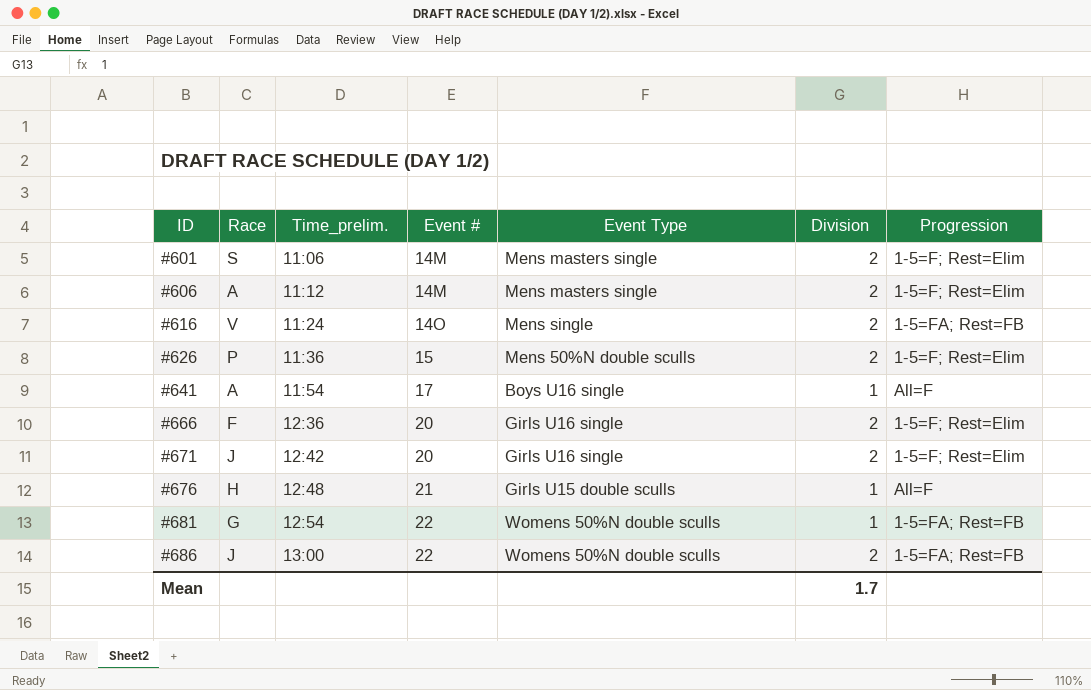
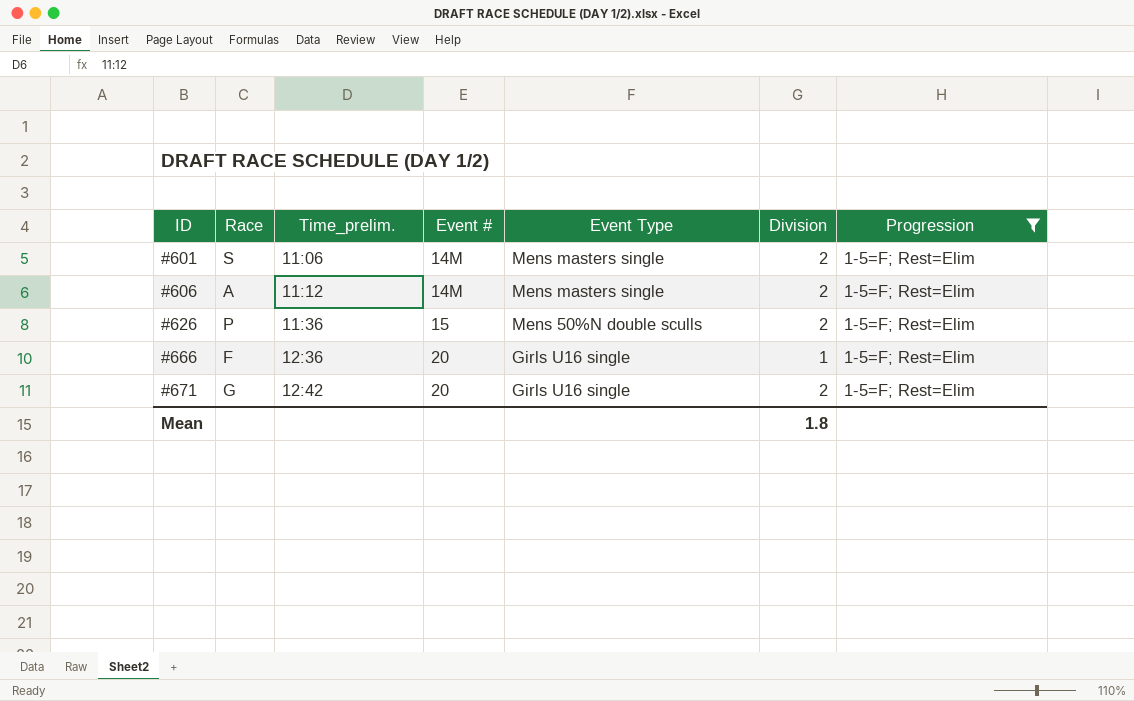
filter: none -> Progression = 1-5=F; Rest=Elim
#666 | Division: 2 -> 1
#671 | Race: J -> G
Mean | Division: 1.7 -> 1.8

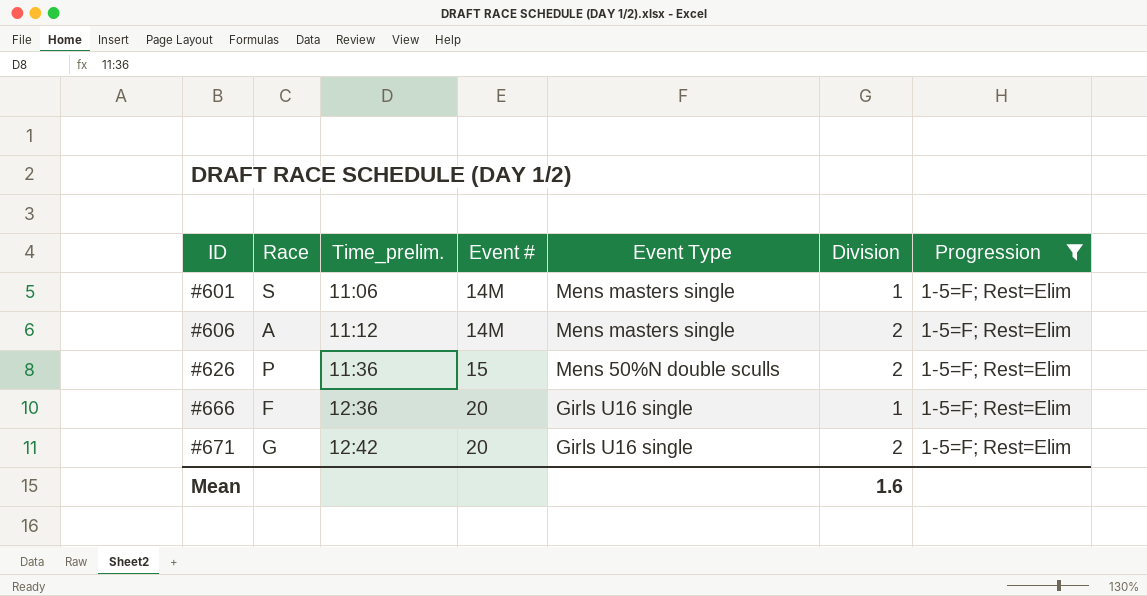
#601 | Division: 2 -> 1
Mean | Division: 1.8 -> 1.6

